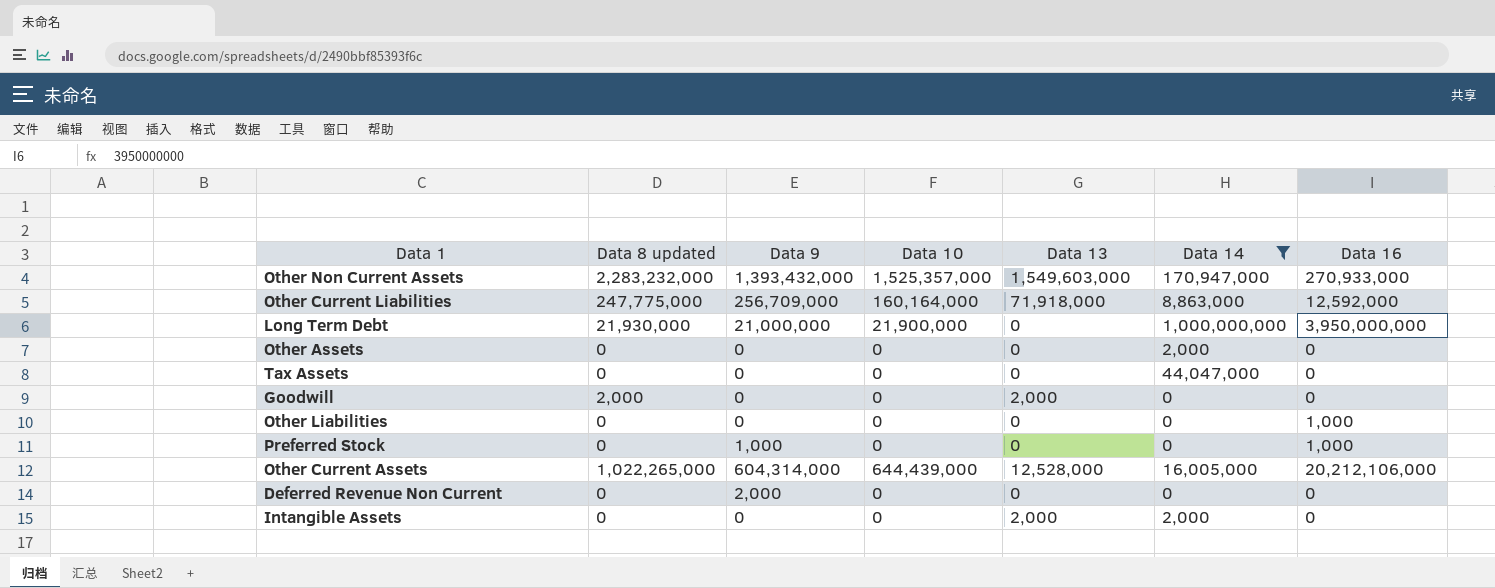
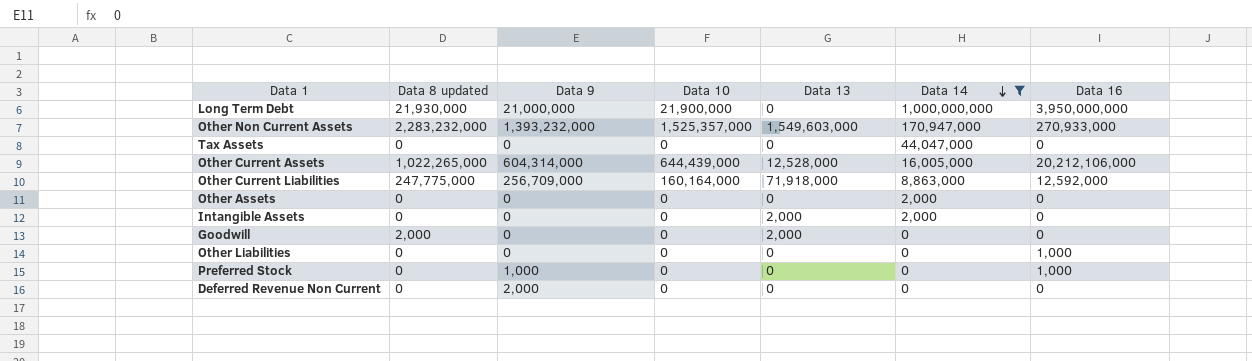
row order: none -> Data 14 descending
Other Non Current Assets | Data 9: 1,393,432,000 -> 1,393,232,000

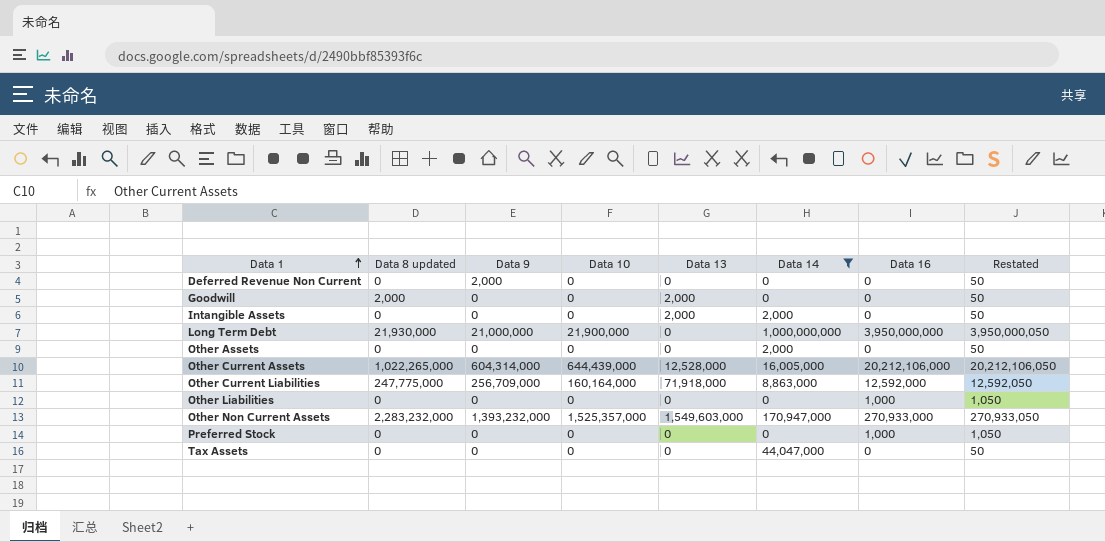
row order: Data 14 descending -> Data 1 ascending
column Restated | formula: none -> [Data 16] + 50
Preferred Stock | Data 9: 1,000 -> 0

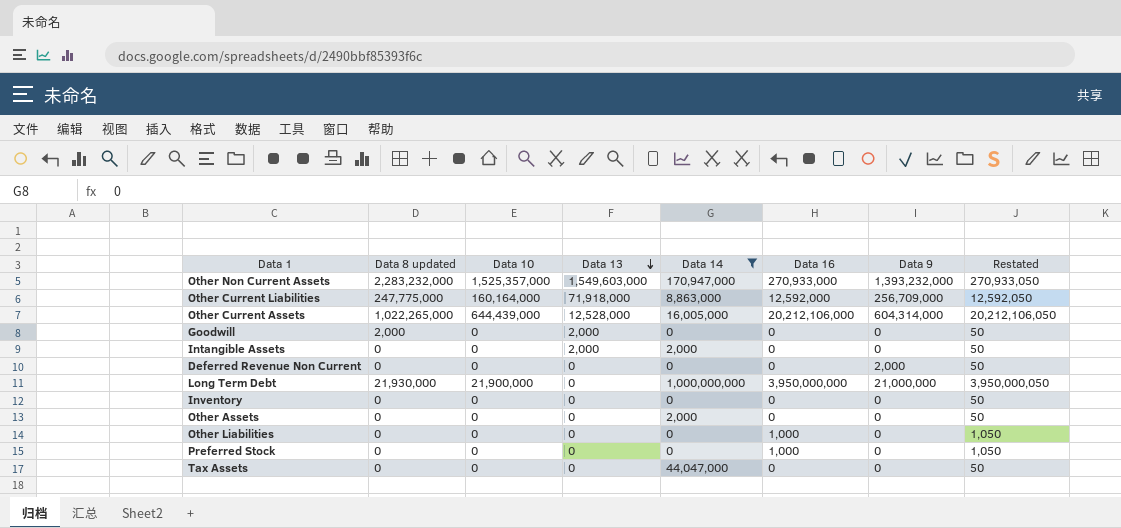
row order: Data 1 ascending -> Data 13 descending
column Data 9 | position: 3 -> 7
row Inventory: none -> 0 | 0 | 0 | 0 | 0 | 0 | 50

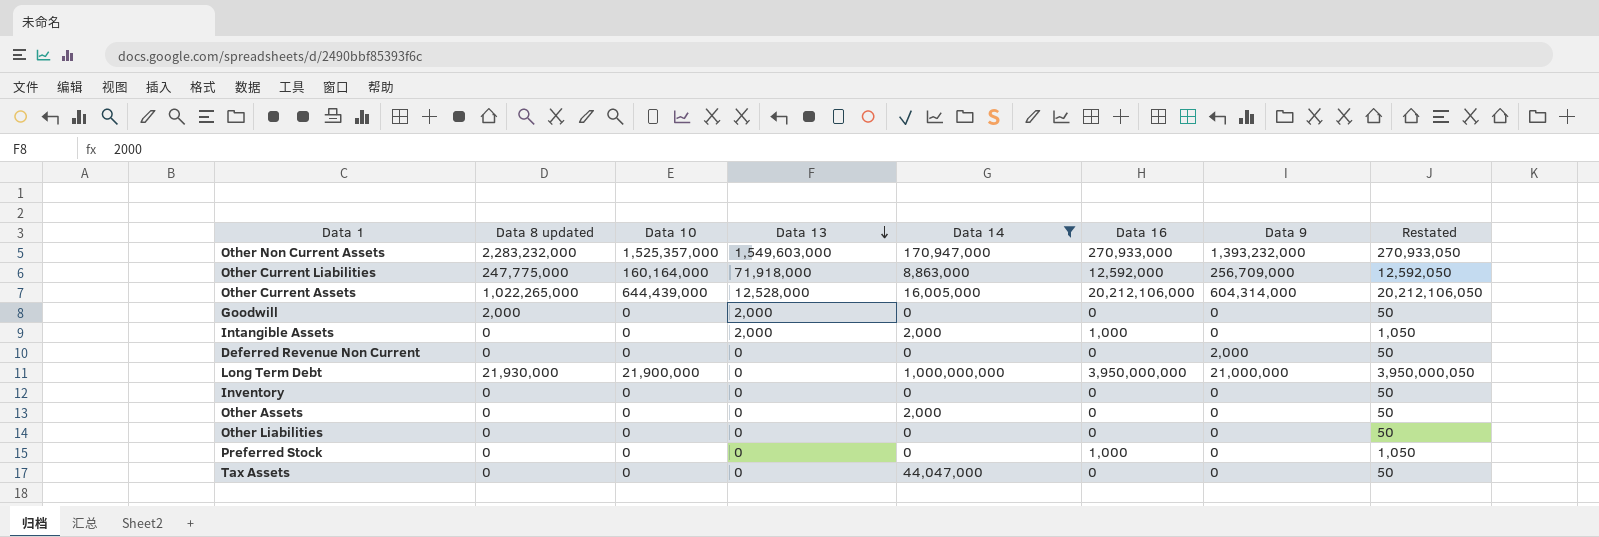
Intangible Assets | Data 16: 0 -> 1,000
Intangible Assets | Restated: 50 -> 1,050
Other Liabilities | Data 16: 1,000 -> 0
Other Liabilities | Restated: 1,050 -> 50

